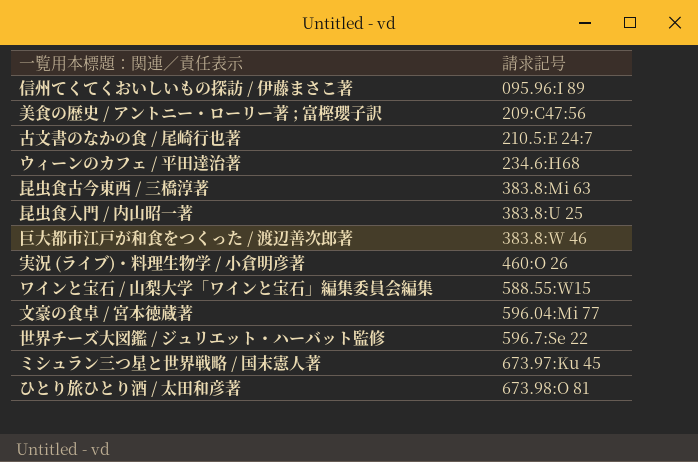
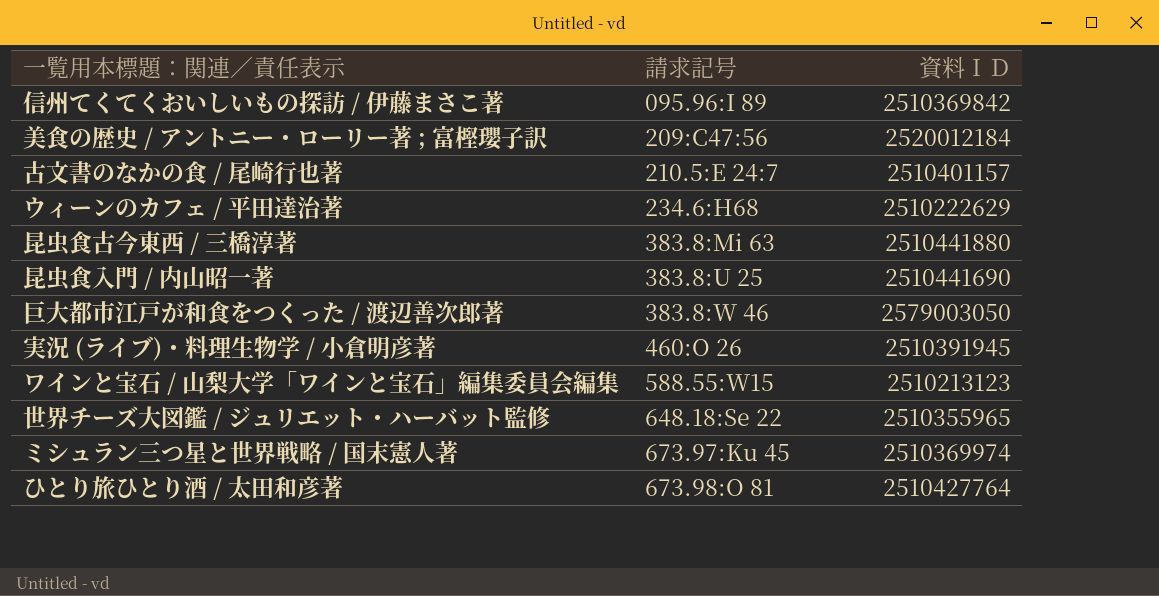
column 資料ＩＤ | position: none -> 3
row 文豪の食卓 / 宮本徳蔵著: 596.04:Mi 77 -> none
世界チーズ大図鑑 / ジュリエット・ハーバット監修 | 請求記号: 596.7:Se 22 -> 648.18:Se 22

